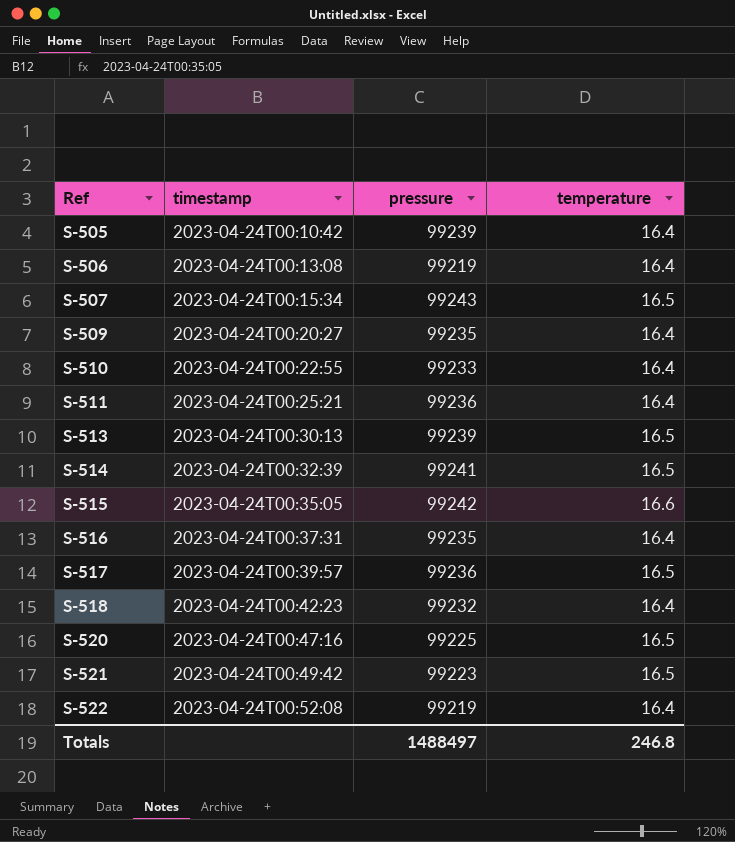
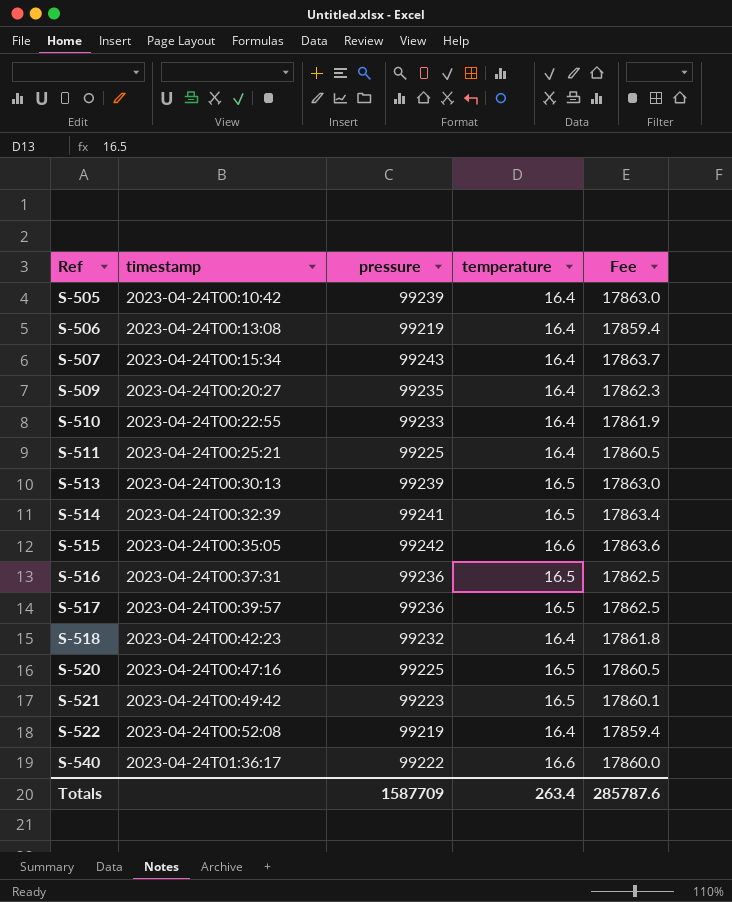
column Fee | formula: none -> [pressure] * 0.18
S-507 | temperature: 16.5 -> 16.4
S-511 | pressure: 99236 -> 99225
S-516 | pressure: 99235 -> 99236
S-516 | temperature: 16.4 -> 16.5
row S-540: none -> 2023-04-24T01:36:17 | 99222 | 16.6 | 17860.0
Totals | pressure: 1488497 -> 1587709
Totals | temperature: 246.8 -> 263.4

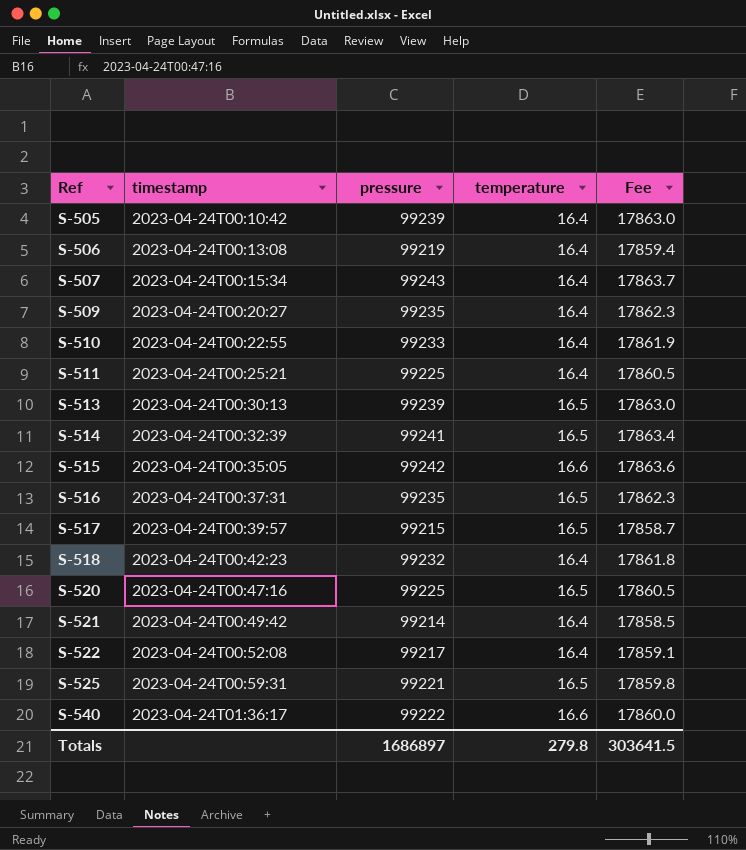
S-516 | pressure: 99236 -> 99235
S-516 | Fee: 17862.5 -> 17862.3
S-517 | pressure: 99236 -> 99215
S-517 | Fee: 17862.5 -> 17858.7
S-521 | pressure: 99223 -> 99214
S-521 | temperature: 16.5 -> 16.4
S-521 | Fee: 17860.1 -> 17858.5
S-522 | pressure: 99219 -> 99217
S-522 | Fee: 17859.4 -> 17859.1
row S-525: none -> 2023-04-24T00:59:31 | 99221 | 16.5 | 17859.8
Totals | pressure: 1587709 -> 1686897
Totals | temperature: 263.4 -> 279.8
Totals | Fee: 285787.6 -> 303641.5

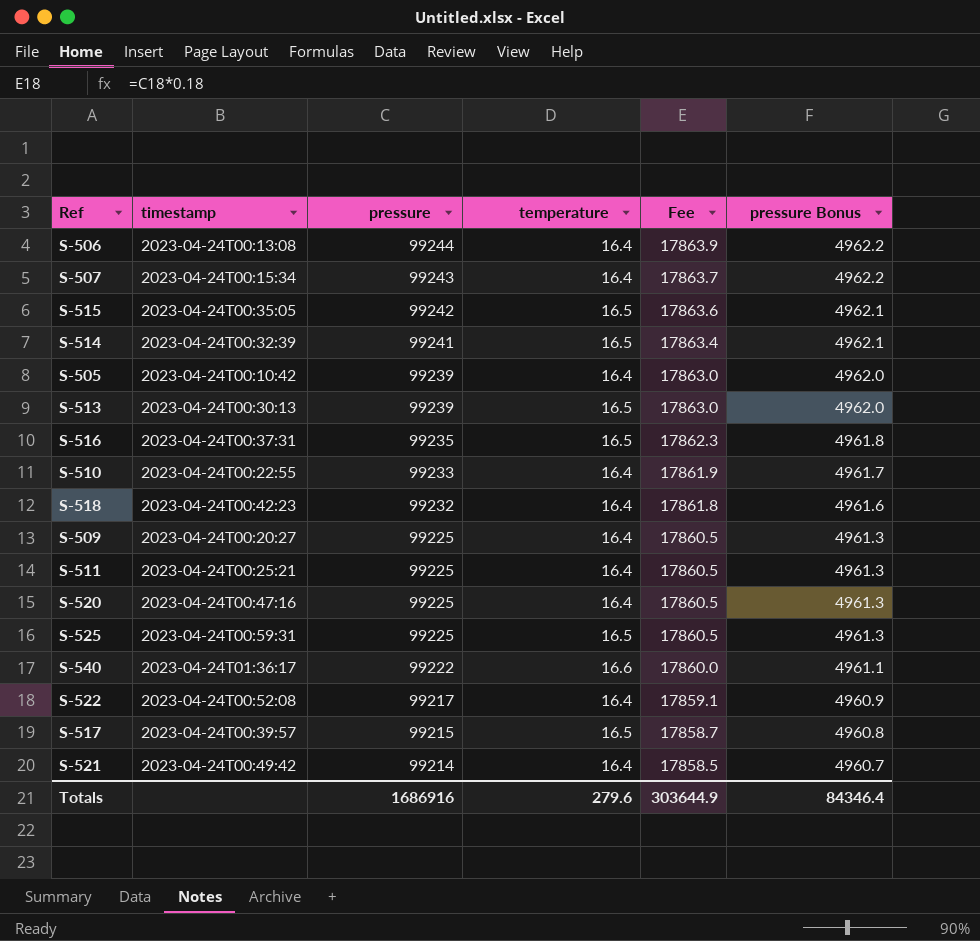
row order: Ref ascending -> pressure descending
column pressure Bonus | formula: none -> [pressure] * 0.05
S-506 | pressure: 99219 -> 99244
S-506 | Fee: 17859.4 -> 17863.9
S-515 | temperature: 16.6 -> 16.5
S-509 | pressure: 99235 -> 99225
S-509 | Fee: 17862.3 -> 17860.5
S-520 | temperature: 16.5 -> 16.4
S-525 | pressure: 99221 -> 99225
S-525 | Fee: 17859.8 -> 17860.5
Totals | pressure: 1686897 -> 1686916
Totals | temperature: 279.8 -> 279.6
Totals | Fee: 303641.5 -> 303644.9

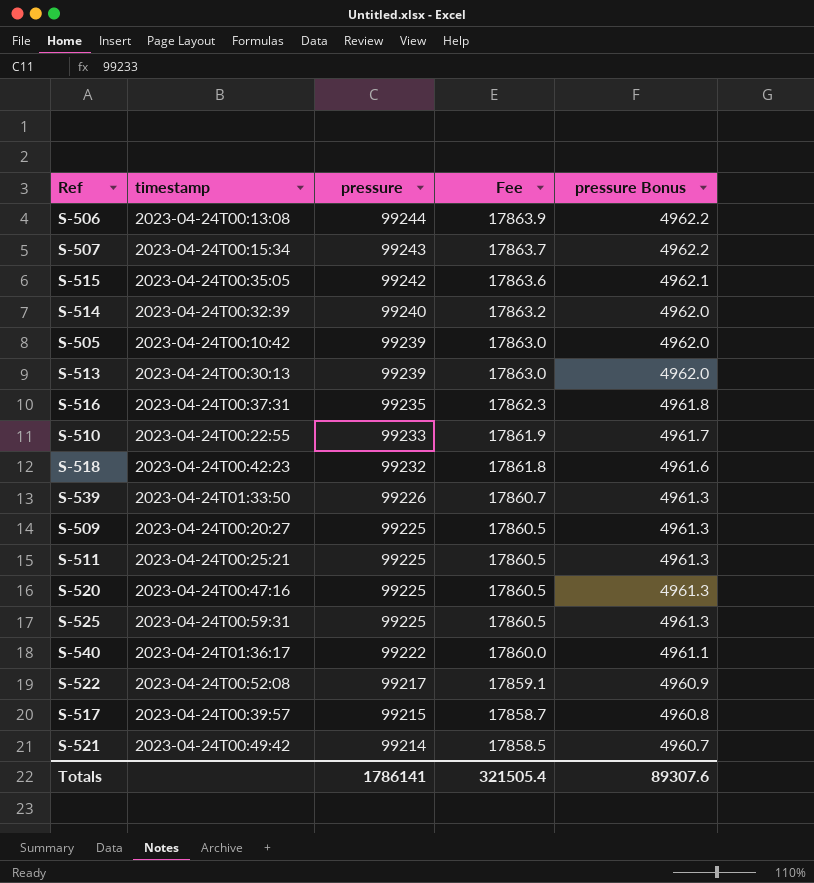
column temperature | position: 4 -> none
S-514 | pressure: 99241 -> 99240
S-514 | Fee: 17863.4 -> 17863.2
S-514 | pressure Bonus: 4962.1 -> 4962.0
row S-539: none -> 2023-04-24T01:33:50 | 99226 | 17860.7 | 4961.3
Totals | pressure: 1686916 -> 1786141
Totals | Fee: 303644.9 -> 321505.4
Totals | pressure Bonus: 84346.4 -> 89307.6

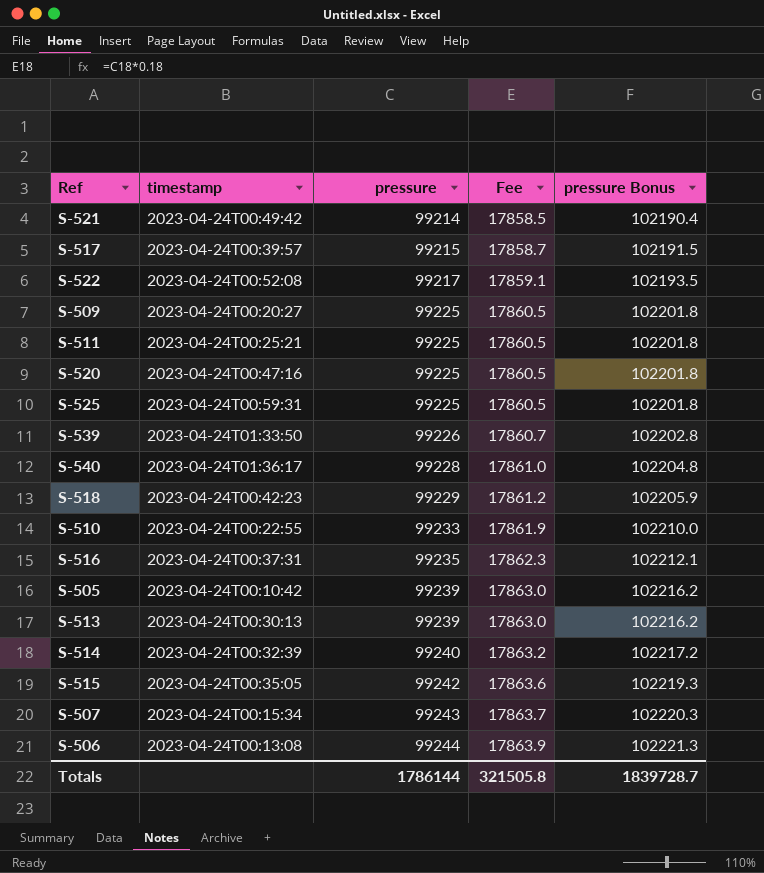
row order: pressure descending -> pressure ascending
column pressure Bonus | formula: [pressure] * 0.05 -> [pressure] * 1.03
S-540 | pressure: 99222 -> 99228
S-540 | Fee: 17860.0 -> 17861.0
S-518 | pressure: 99232 -> 99229
S-518 | Fee: 17861.8 -> 17861.2
Totals | pressure: 1786141 -> 1786144
Totals | Fee: 321505.4 -> 321505.8
Totals | pressure Bonus: 89307.6 -> 1839728.7

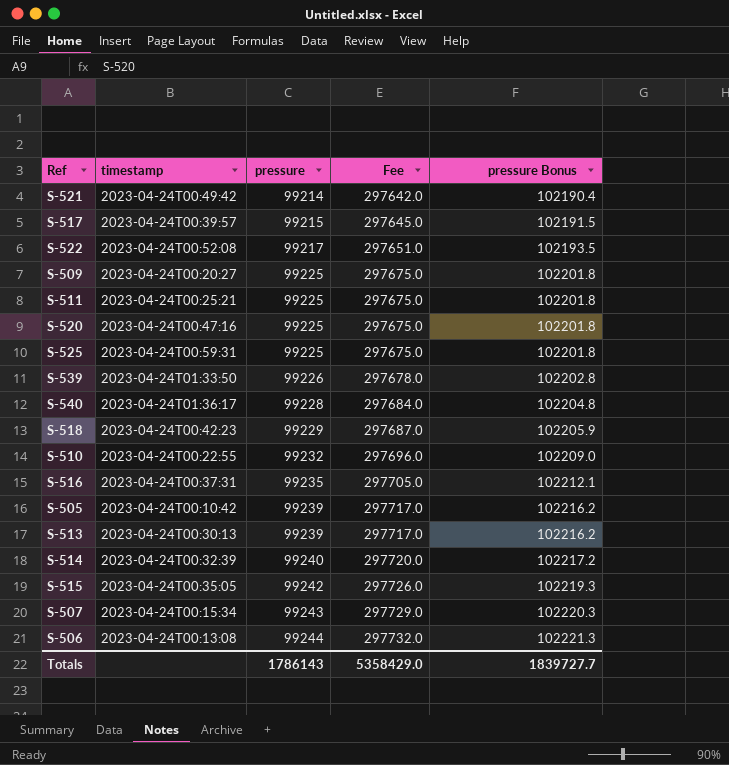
column Fee | formula: [pressure] * 0.18 -> [pressure] * 3
S-510 | pressure: 99233 -> 99232
S-510 | pressure Bonus: 102210.0 -> 102209.0
Totals | pressure: 1786144 -> 1786143
Totals | Fee: 321505.8 -> 5358429.0
Totals | pressure Bonus: 1839728.7 -> 1839727.7

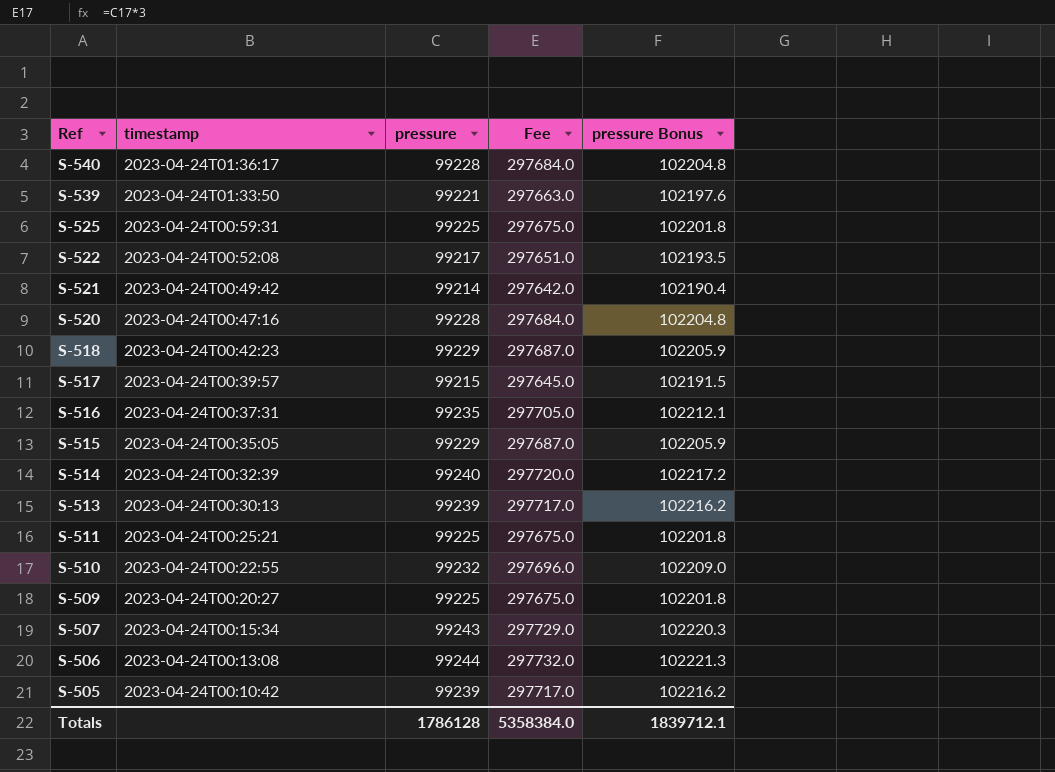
row order: pressure ascending -> Ref descending
S-539 | pressure: 99226 -> 99221
S-539 | Fee: 297678.0 -> 297663.0
S-539 | pressure Bonus: 102202.8 -> 102197.6
S-520 | pressure: 99225 -> 99228
S-520 | Fee: 297675.0 -> 297684.0
S-520 | pressure Bonus: 102201.8 -> 102204.8
S-515 | pressure: 99242 -> 99229
S-515 | Fee: 297726.0 -> 297687.0
S-515 | pressure Bonus: 102219.3 -> 102205.9
Totals | pressure: 1786143 -> 1786128
Totals | Fee: 5358429.0 -> 5358384.0
Totals | pressure Bonus: 1839727.7 -> 1839712.1

